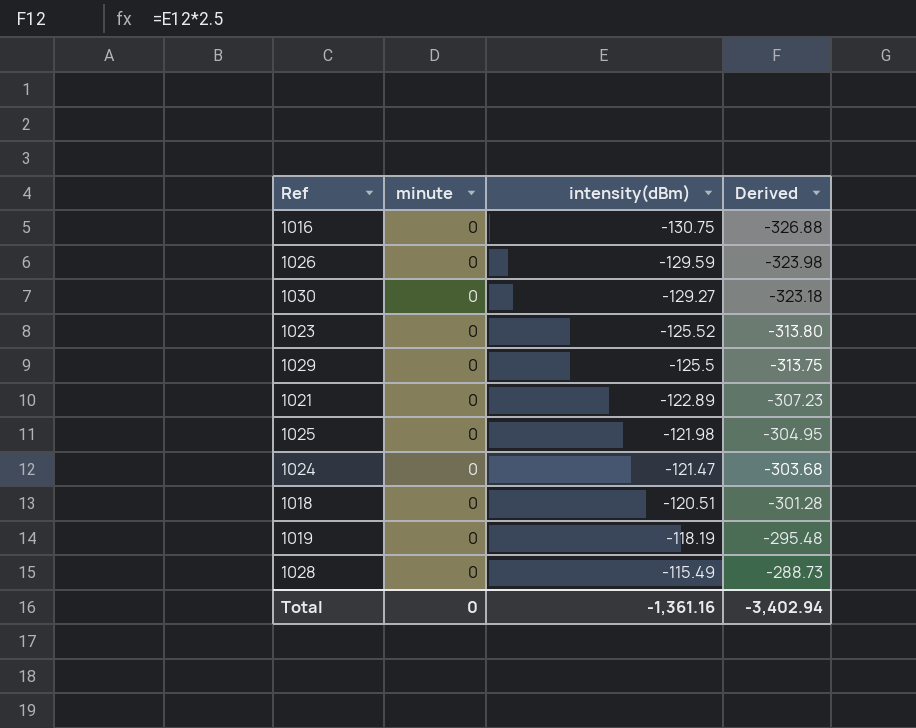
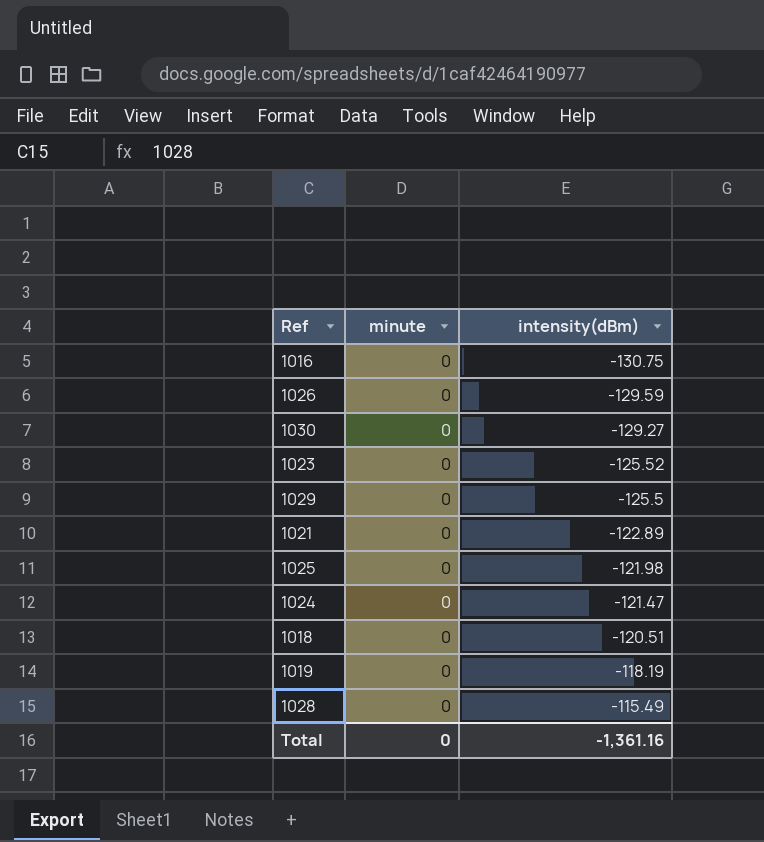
column Derived | formula: [intensity(dBm)] * 2.5 -> none

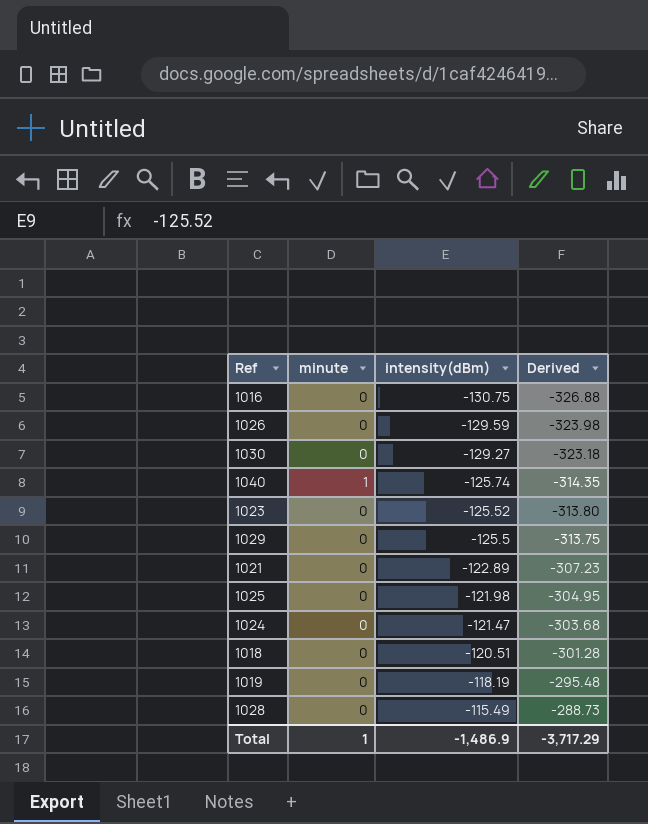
column Derived | formula: none -> [intensity(dBm)] * 2.5
row 1040: none -> 1 | -125.74 | -314.35
Total | minute: 0 -> 1
Total | intensity(dBm): -1,361.16 -> -1,486.9

